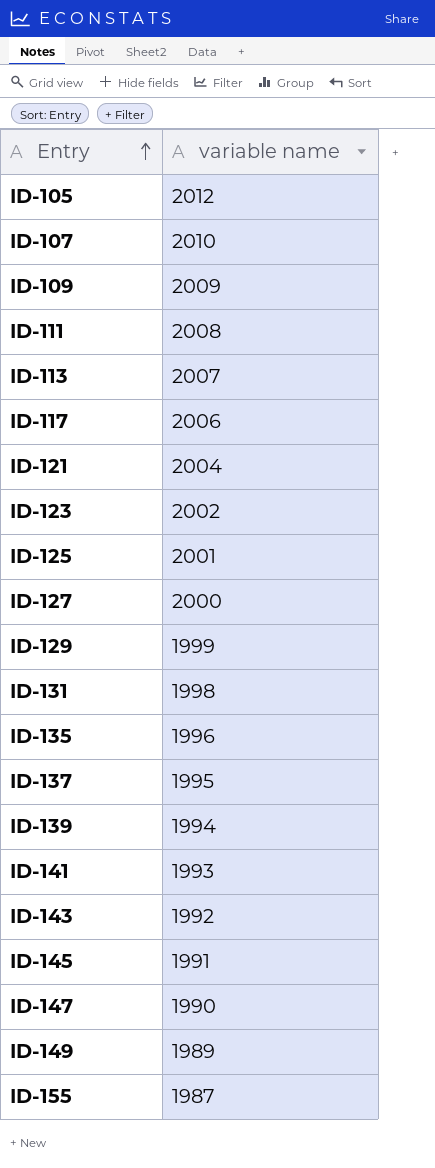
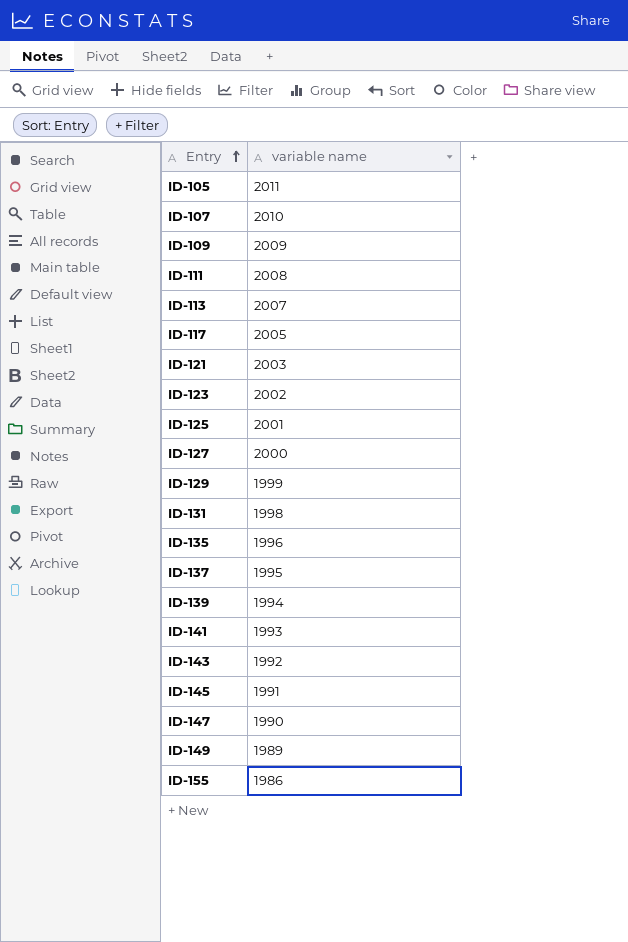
ID-105 | variable name: 2012 -> 2011
ID-117 | variable name: 2006 -> 2005
ID-121 | variable name: 2004 -> 2003
ID-155 | variable name: 1987 -> 1986

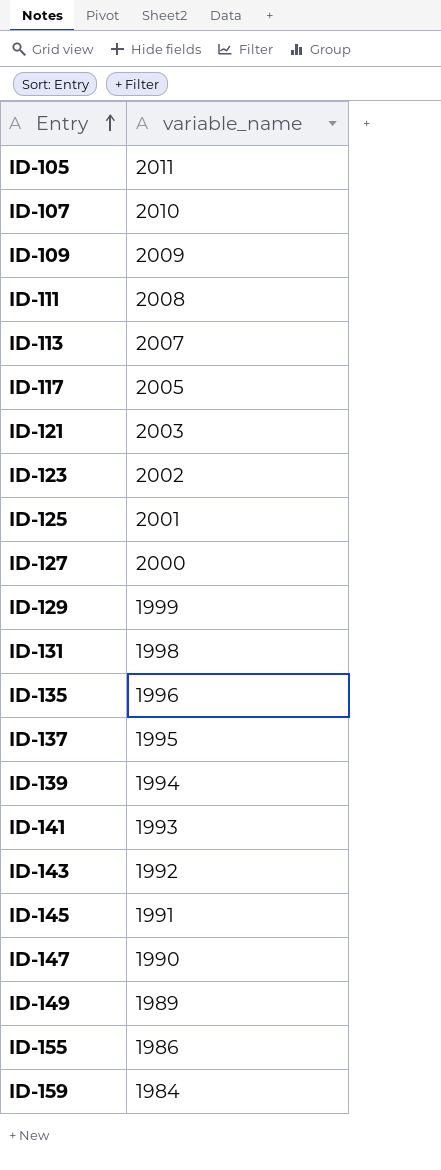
column name: variable name -> variable_name
row ID-159: none -> 1984

